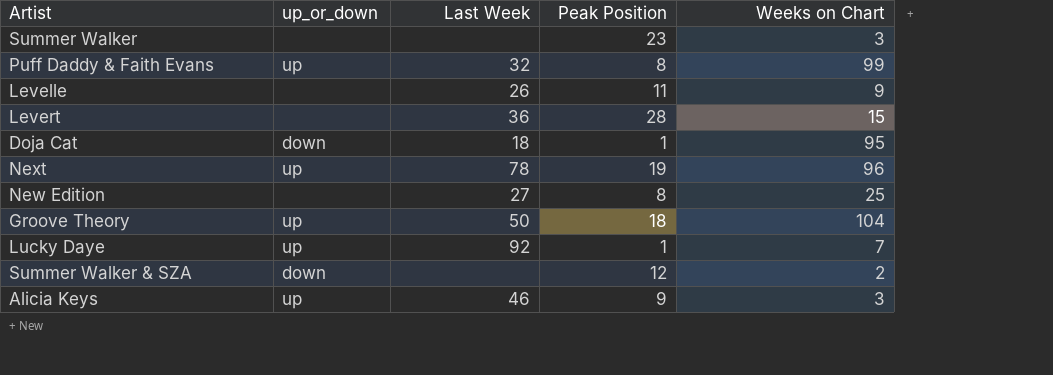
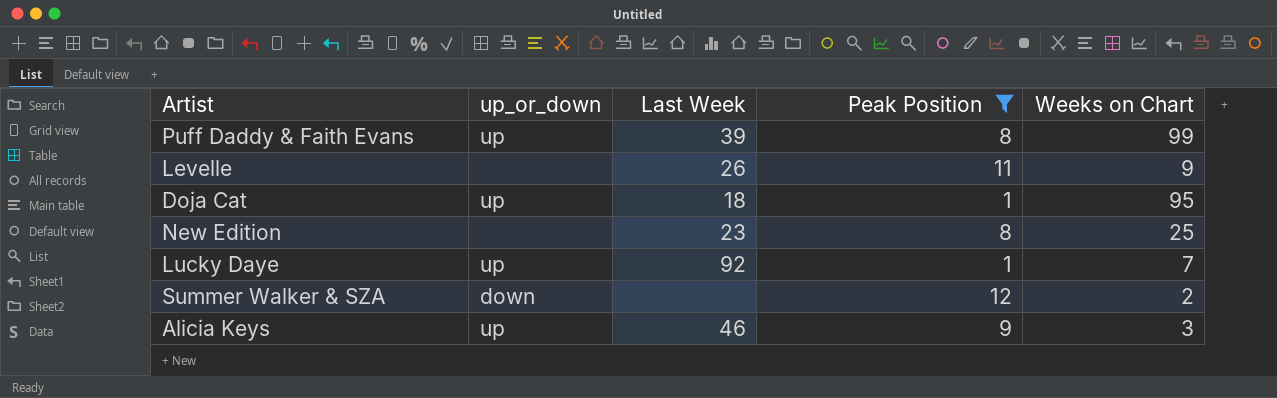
filter: none -> Peak Position <= 12
Puff Daddy & Faith Evans | Last Week: 32 -> 39
Doja Cat | up_or_down: down -> up
New Edition | Last Week: 27 -> 23

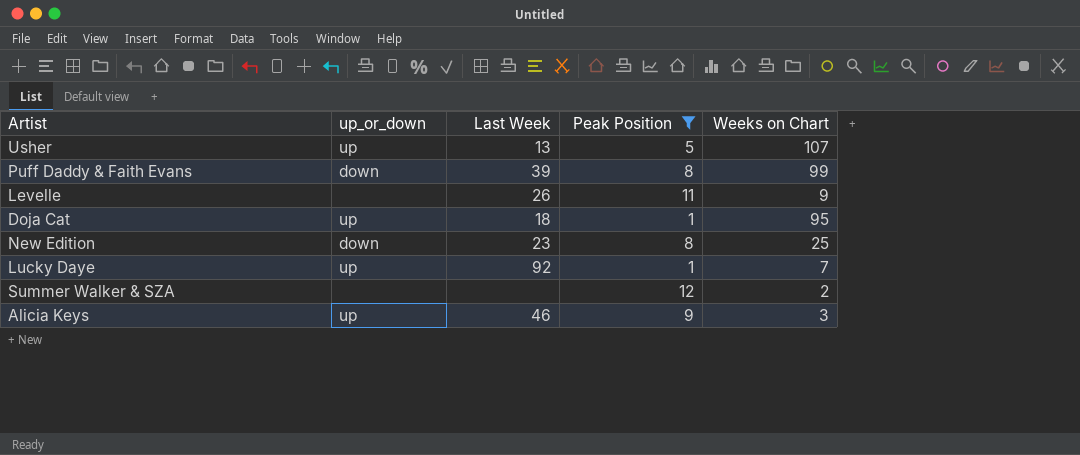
row Usher: none -> up | 13 | 5 | 107
Puff Daddy & Faith Evans | up_or_down: up -> down
New Edition | up_or_down: none -> down
Summer Walker & SZA | up_or_down: down -> none

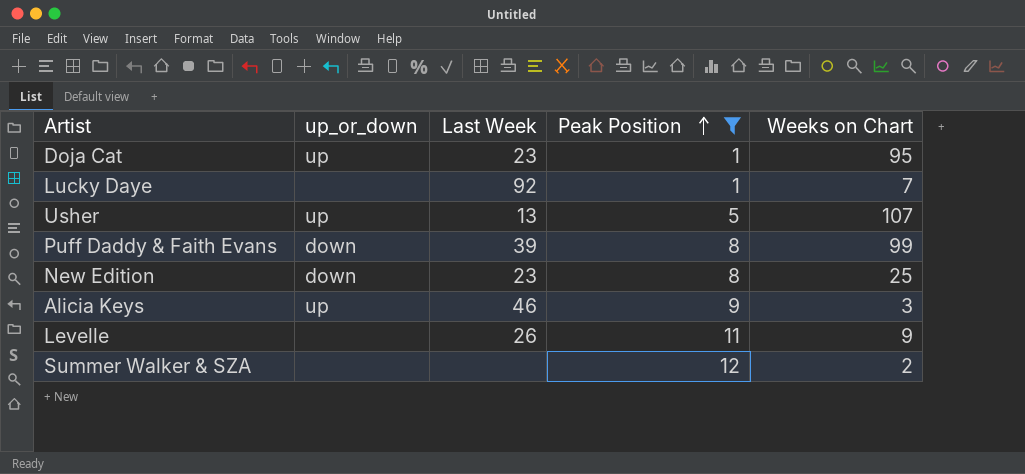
row order: none -> Peak Position ascending
Doja Cat | Last Week: 18 -> 23
Lucky Daye | up_or_down: up -> none

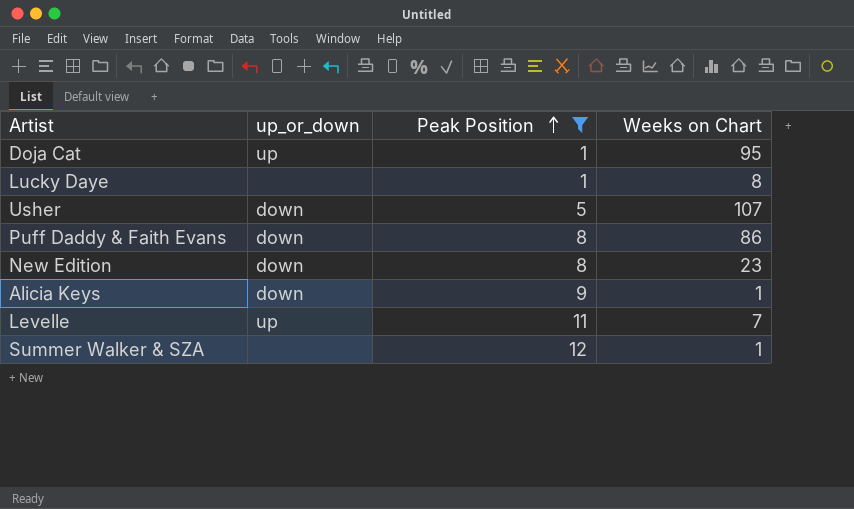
column Last Week | position: 3 -> none
Lucky Daye | Weeks on Chart: 7 -> 8
Usher | up_or_down: up -> down
Puff Daddy & Faith Evans | Weeks on Chart: 99 -> 86
New Edition | Weeks on Chart: 25 -> 23
Alicia Keys | up_or_down: up -> down
Alicia Keys | Weeks on Chart: 3 -> 1
Levelle | up_or_down: none -> up
Levelle | Weeks on Chart: 9 -> 7
Summer Walker & SZA | Weeks on Chart: 2 -> 1

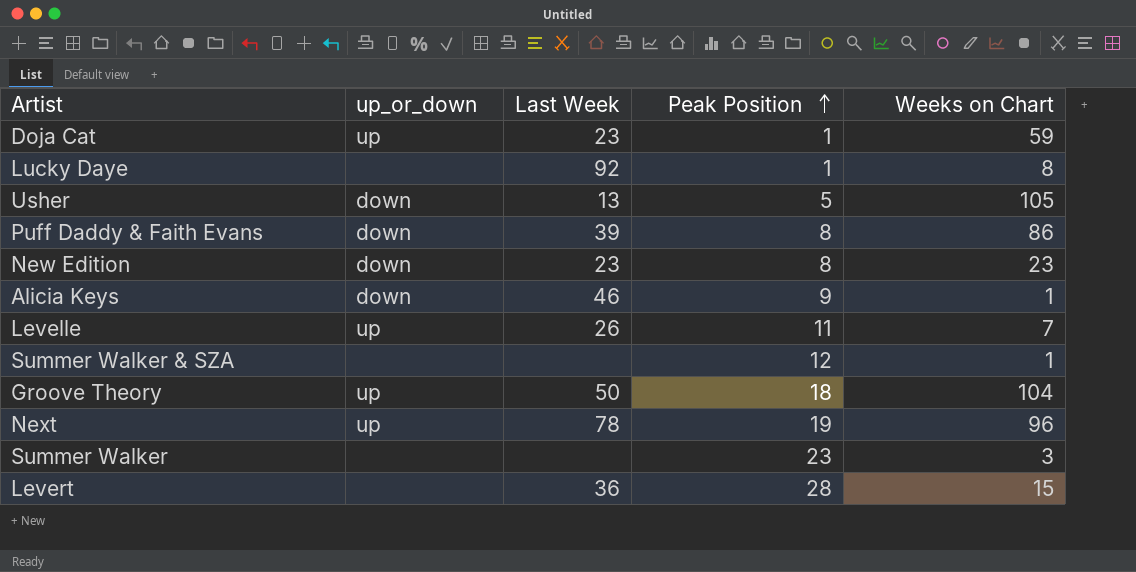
filter: Peak Position <= 12 -> none
column Last Week | position: none -> 3
Doja Cat | Weeks on Chart: 95 -> 59
Usher | Weeks on Chart: 107 -> 105

